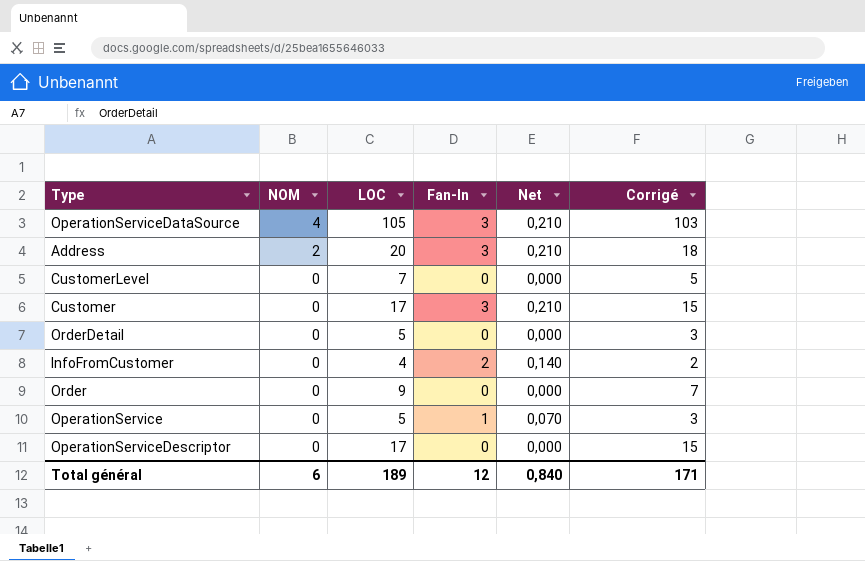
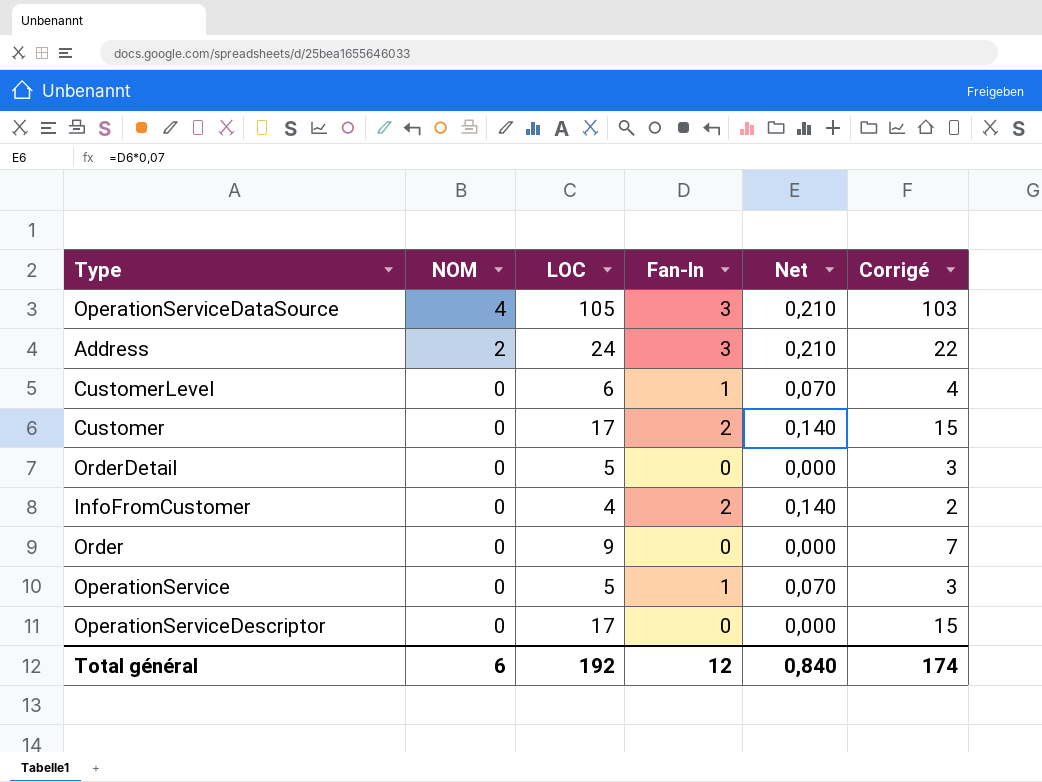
Address | LOC: 20 -> 24
Address | Corrigé: 18 -> 22
CustomerLevel | LOC: 7 -> 6
CustomerLevel | Fan-In: 0 -> 1
CustomerLevel | Net: 0,000 -> 0,070
CustomerLevel | Corrigé: 5 -> 4
Customer | Fan-In: 3 -> 2
Customer | Net: 0,210 -> 0,140
Total général | LOC: 189 -> 192
Total général | Corrigé: 171 -> 174

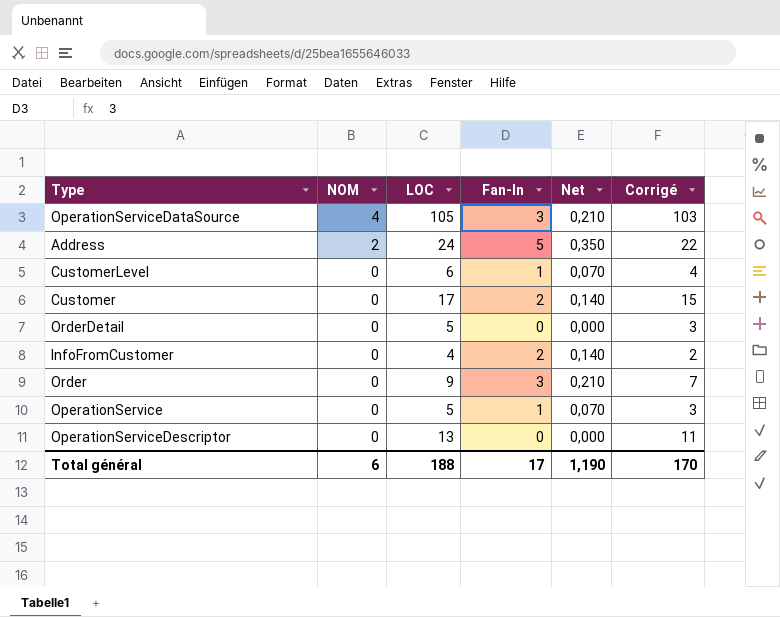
Address | Fan-In: 3 -> 5
Address | Net: 0,210 -> 0,350
Order | Fan-In: 0 -> 3
Order | Net: 0,000 -> 0,210
OperationServiceDescriptor | LOC: 17 -> 13
OperationServiceDescriptor | Corrigé: 15 -> 11
Total général | LOC: 192 -> 188
Total général | Fan-In: 12 -> 17
Total général | Net: 0,840 -> 1,190
Total général | Corrigé: 174 -> 170

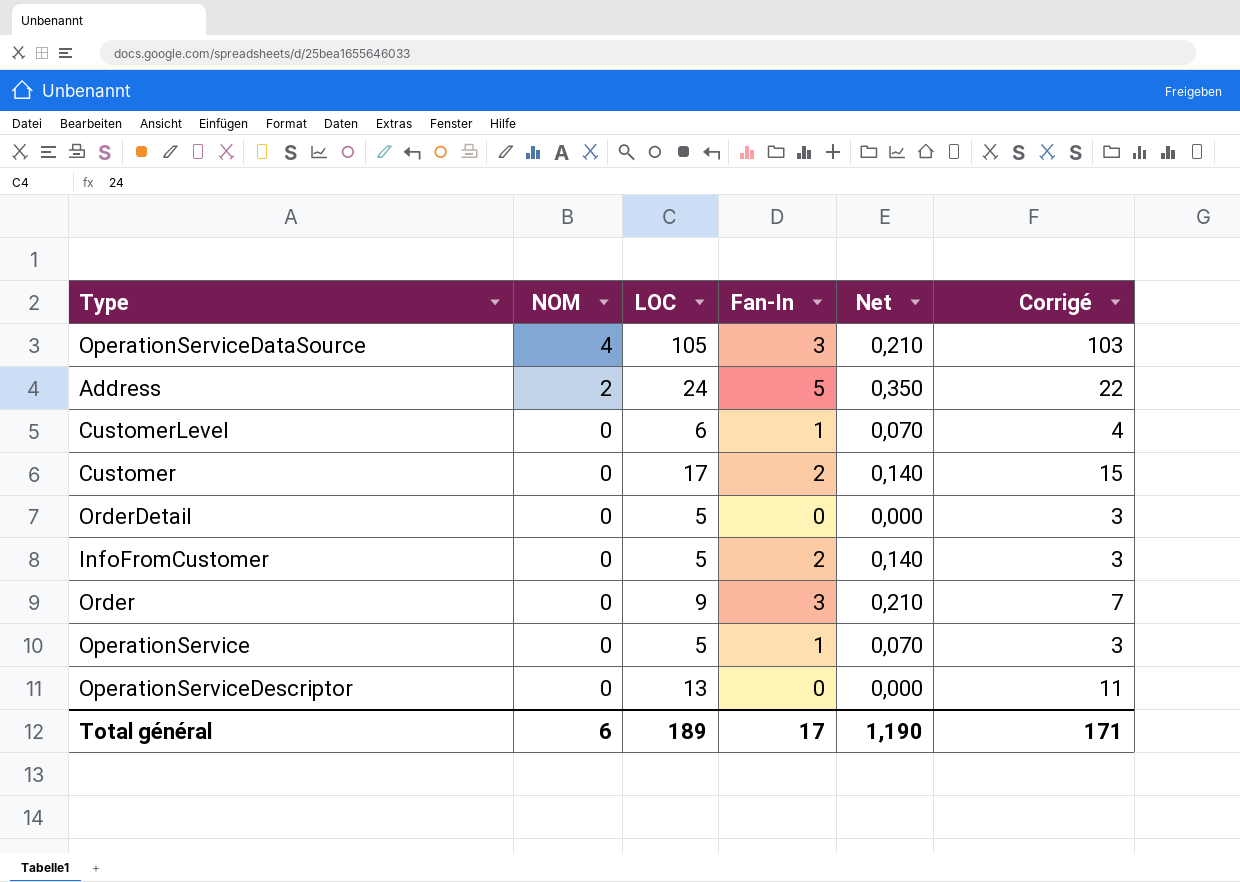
InfoFromCustomer | LOC: 4 -> 5
InfoFromCustomer | Corrigé: 2 -> 3
Total général | LOC: 188 -> 189
Total général | Corrigé: 170 -> 171

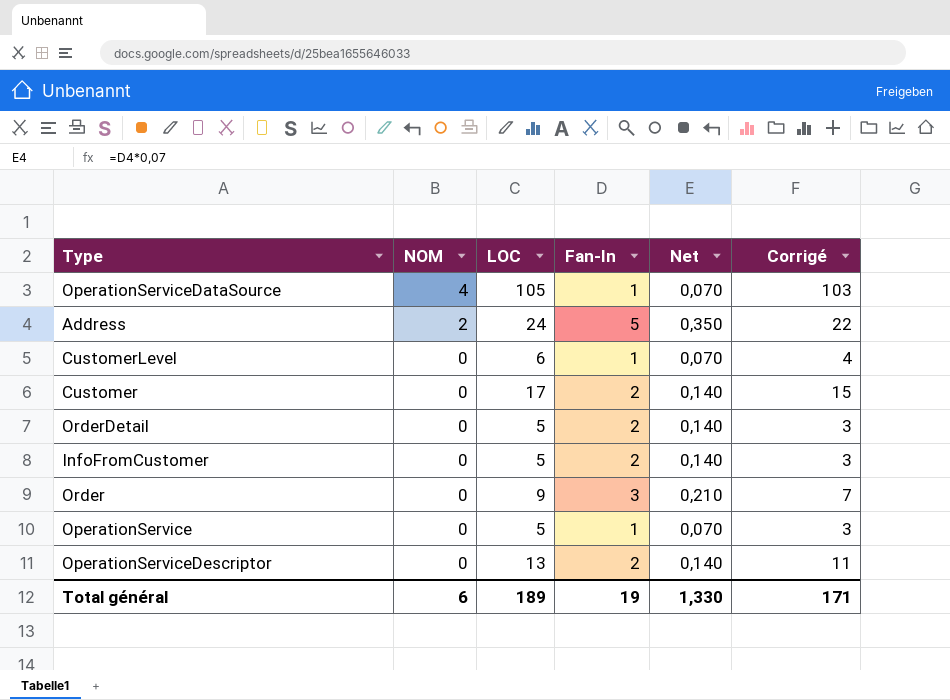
OperationServiceDataSource | Fan-In: 3 -> 1
OperationServiceDataSource | Net: 0,210 -> 0,070
OrderDetail | Fan-In: 0 -> 2
OrderDetail | Net: 0,000 -> 0,140
OperationServiceDescriptor | Fan-In: 0 -> 2
OperationServiceDescriptor | Net: 0,000 -> 0,140
Total général | Fan-In: 17 -> 19
Total général | Net: 1,190 -> 1,330

